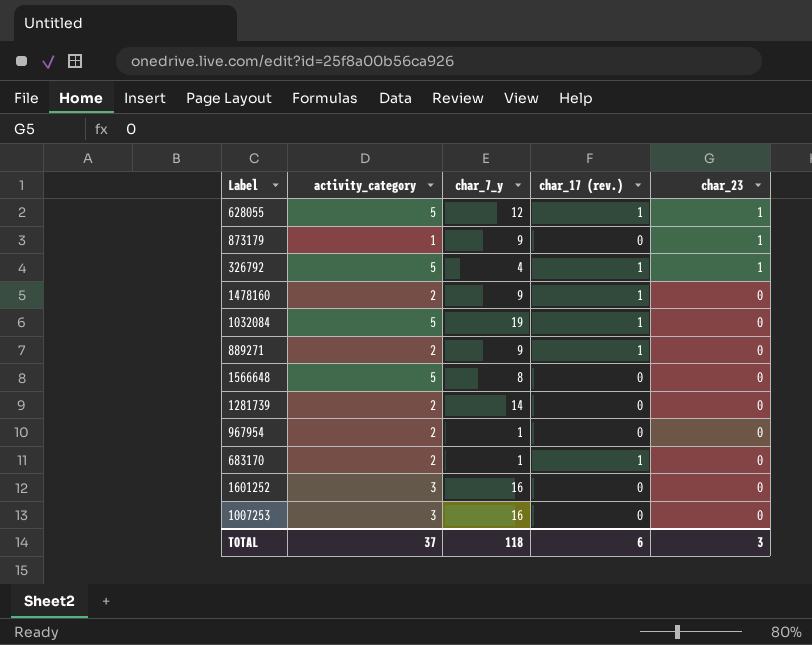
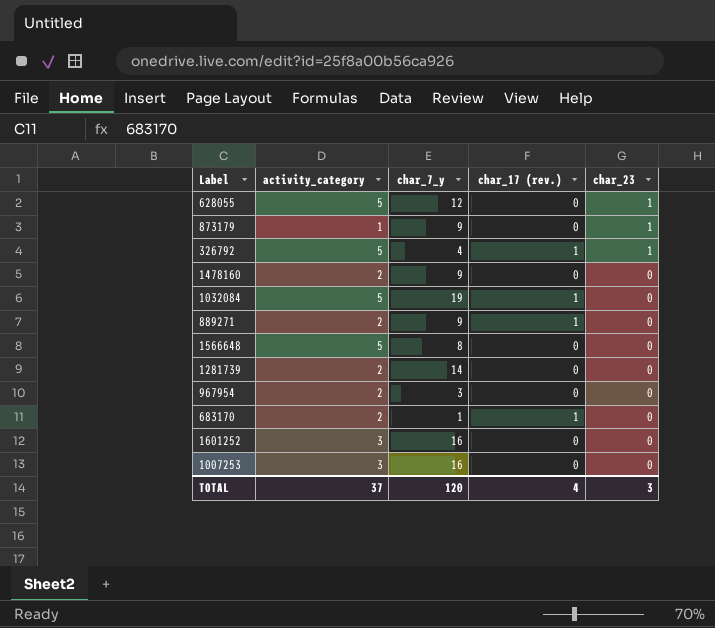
628055 | char_17 (rev.): 1 -> 0
1478160 | char_17 (rev.): 1 -> 0
967954 | char_7_y: 1 -> 3
TOTAL | char_7_y: 118 -> 120
TOTAL | char_17 (rev.): 6 -> 4

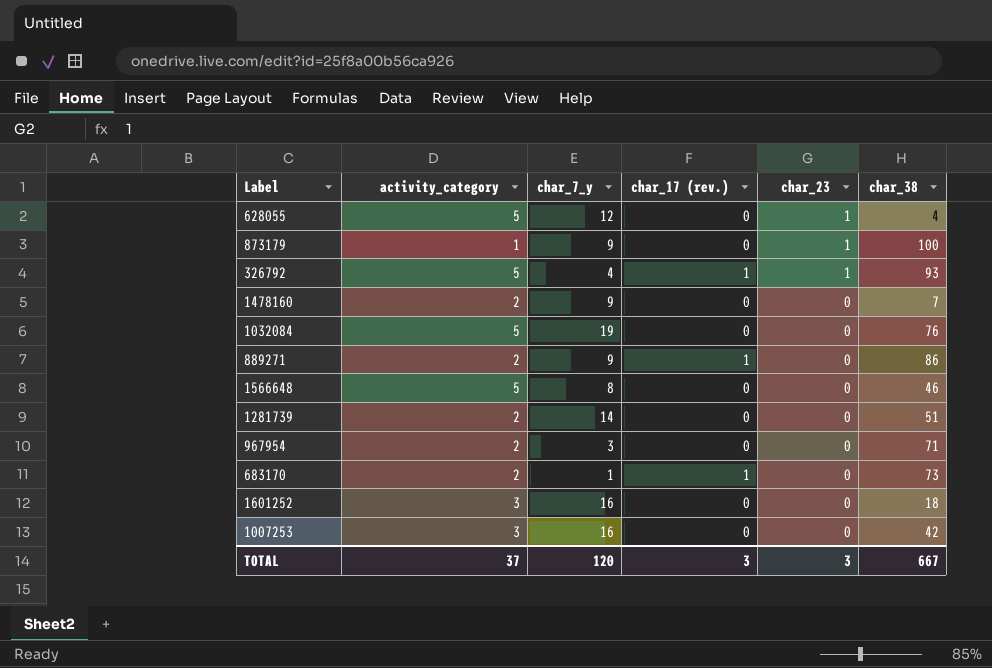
column char_38 | position: none -> 6
1032084 | char_17 (rev.): 1 -> 0
TOTAL | char_17 (rev.): 4 -> 3

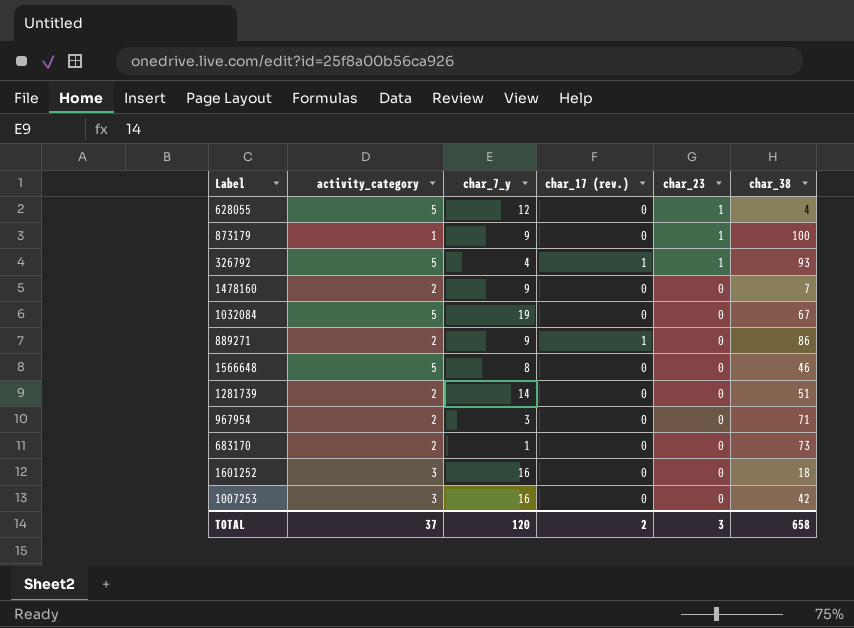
1032084 | char_38: 76 -> 67
683170 | char_17 (rev.): 1 -> 0
TOTAL | char_17 (rev.): 3 -> 2
TOTAL | char_38: 667 -> 658

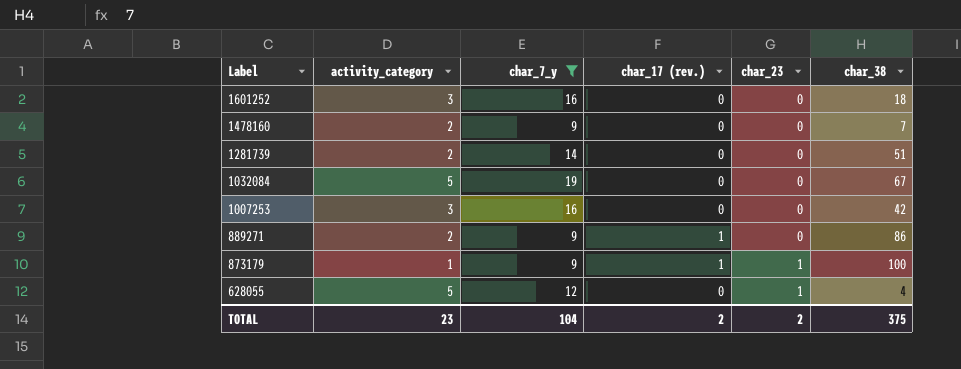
filter: none -> char_7_y >= 9
row order: char_23 descending -> Label descending
873179 | char_17 (rev.): 0 -> 1
TOTAL | activity_category: 37 -> 23
TOTAL | char_7_y: 120 -> 104
TOTAL | char_23: 3 -> 2
TOTAL | char_38: 658 -> 375

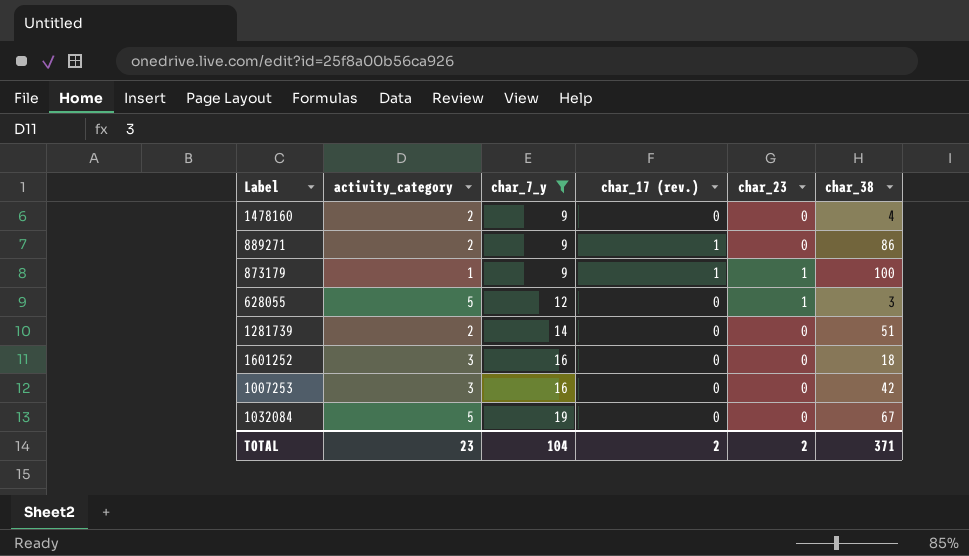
row order: Label descending -> char_7_y ascending
1478160 | char_38: 7 -> 4
628055 | char_38: 4 -> 3
TOTAL | char_38: 375 -> 371

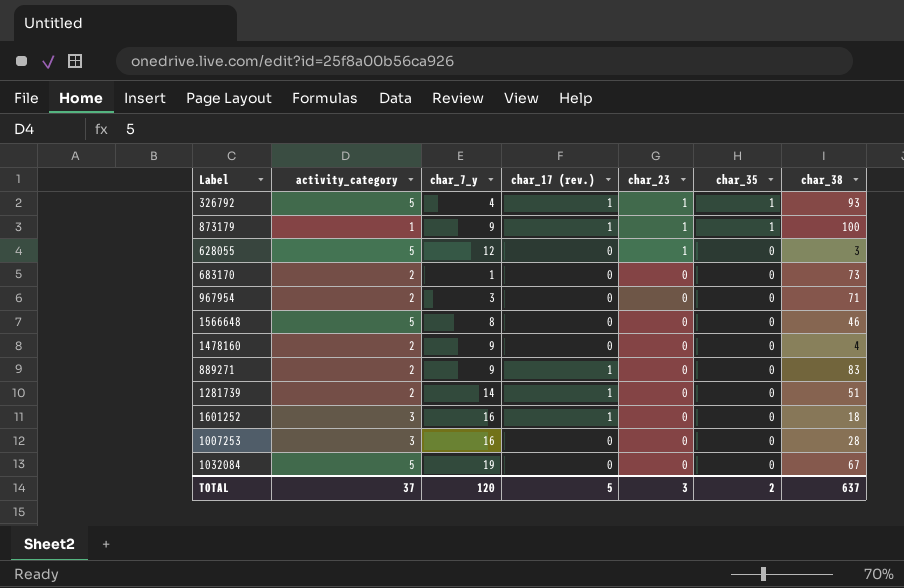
filter: char_7_y >= 9 -> none
row order: char_7_y ascending -> char_23 descending
column char_35 | position: none -> 6
889271 | char_38: 86 -> 83
1281739 | char_17 (rev.): 0 -> 1
1601252 | char_17 (rev.): 0 -> 1
1007253 | char_38: 42 -> 28
TOTAL | activity_category: 23 -> 37
TOTAL | char_7_y: 104 -> 120
TOTAL | char_17 (rev.): 2 -> 5
TOTAL | char_23: 2 -> 3
TOTAL | char_38: 371 -> 637

